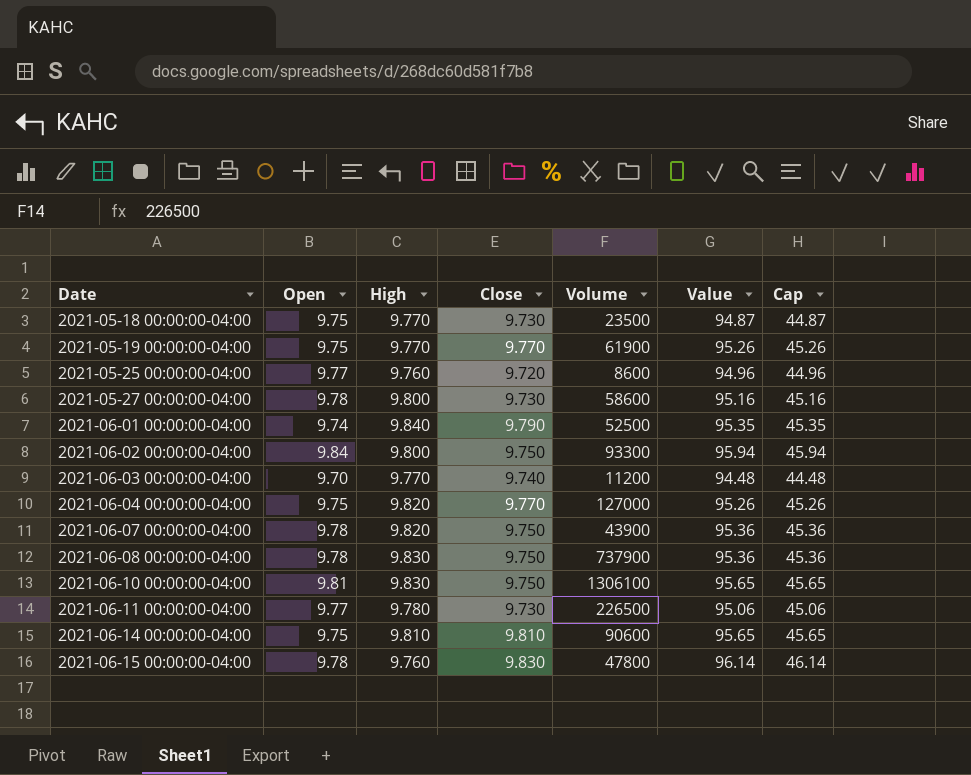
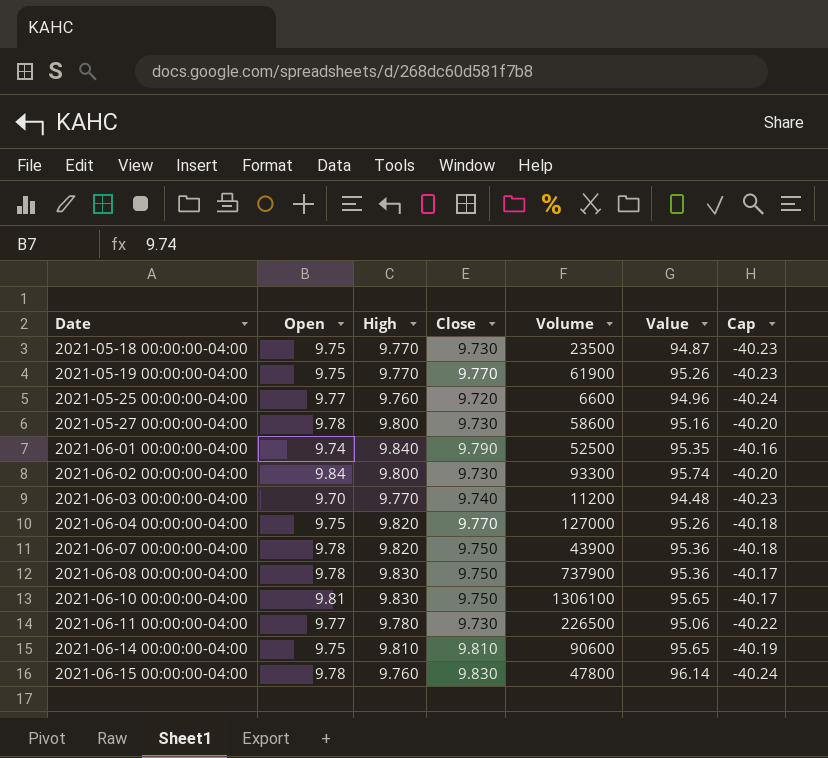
column Cap | formula: [Value] - 50 -> [High] - 50
2021-05-25 00:00:00-04:00 | Volume: 8600 -> 6600
2021-06-02 00:00:00-04:00 | Close: 9.750 -> 9.730
2021-06-02 00:00:00-04:00 | Value: 95.94 -> 95.74

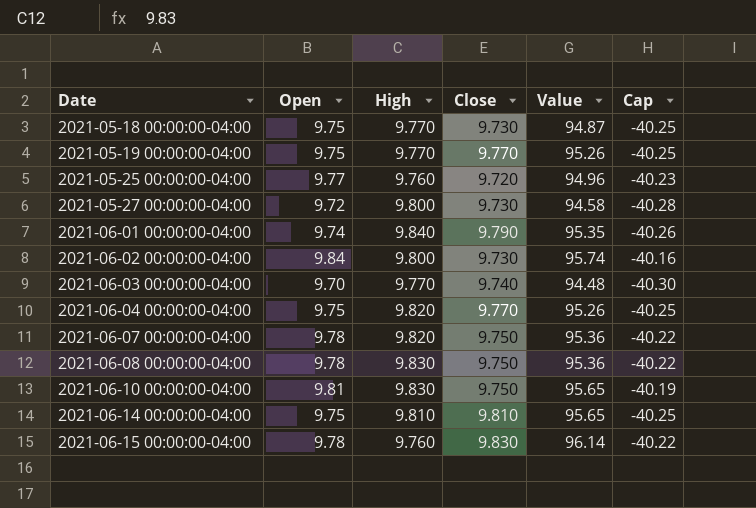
column Volume | position: 5 -> none
column Cap | formula: [High] - 50 -> [Open] - 50
row 2021-06-11 00:00:00-04:00: 9.77 | 9.780 | 9.730 | 226500 | 95.06 | -40.22 -> none
2021-05-27 00:00:00-04:00 | Open: 9.78 -> 9.72
2021-05-27 00:00:00-04:00 | Value: 95.16 -> 94.58

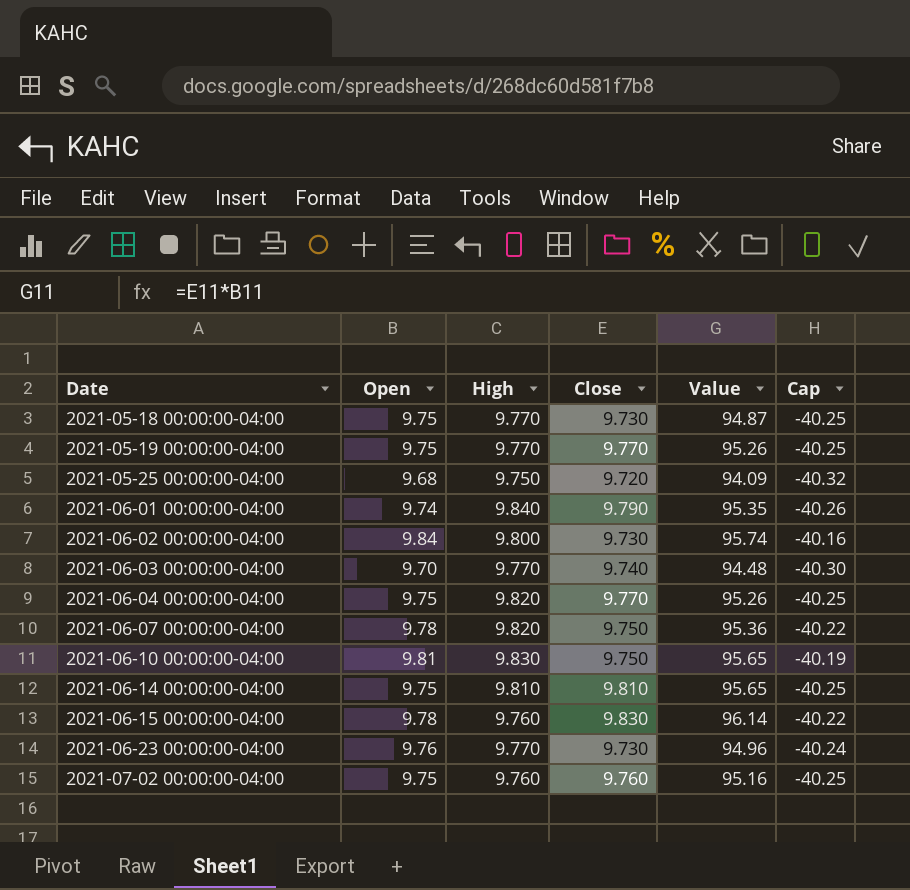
row 2021-05-27 00:00:00-04:00: 9.72 | 9.800 | 9.730 | 94.58 | -40.28 -> none
row 2021-06-08 00:00:00-04:00: 9.78 | 9.830 | 9.750 | 95.36 | -40.22 -> none
2021-05-25 00:00:00-04:00 | Open: 9.77 -> 9.68
2021-05-25 00:00:00-04:00 | High: 9.760 -> 9.750
2021-05-25 00:00:00-04:00 | Value: 94.96 -> 94.09
2021-05-25 00:00:00-04:00 | Cap: -40.23 -> -40.32
row 2021-06-23 00:00:00-04:00: none -> 9.76 | 9.770 | 9.730 | 94.96 | -40.24
row 2021-07-02 00:00:00-04:00: none -> 9.75 | 9.760 | 9.760 | 95.16 | -40.25

